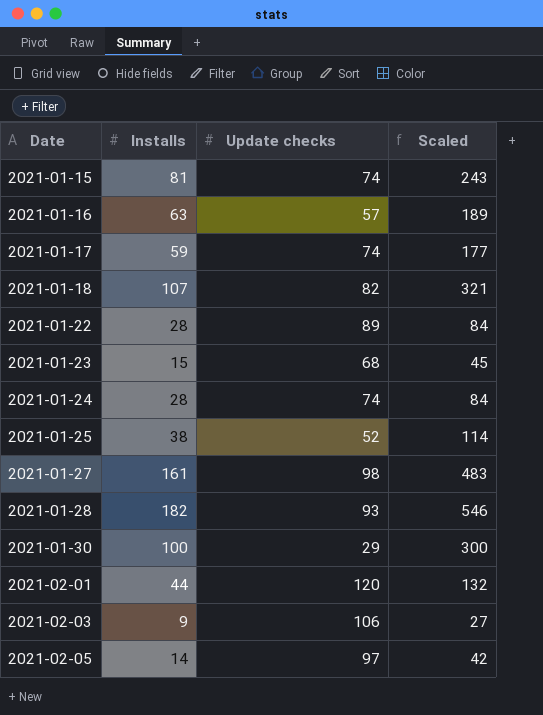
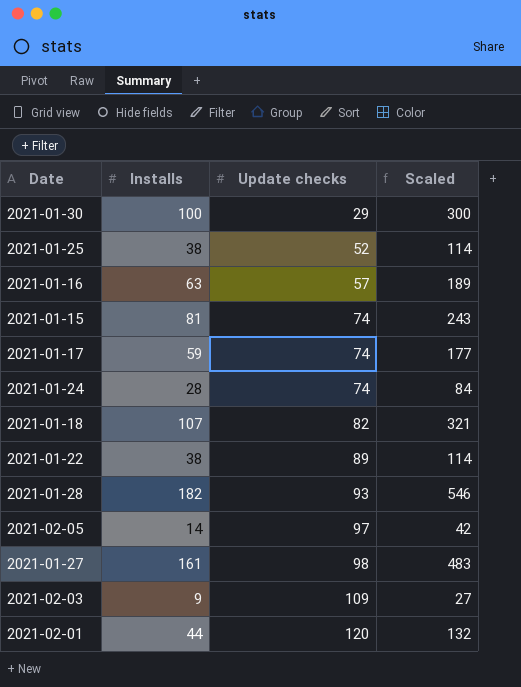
row order: Date ascending -> Update checks ascending
row 2021-01-23: 15 | 68 | 45 -> none
2021-01-22 | Installs: 28 -> 38
2021-01-22 | Scaled: 84 -> 114
2021-02-03 | Update checks: 106 -> 109

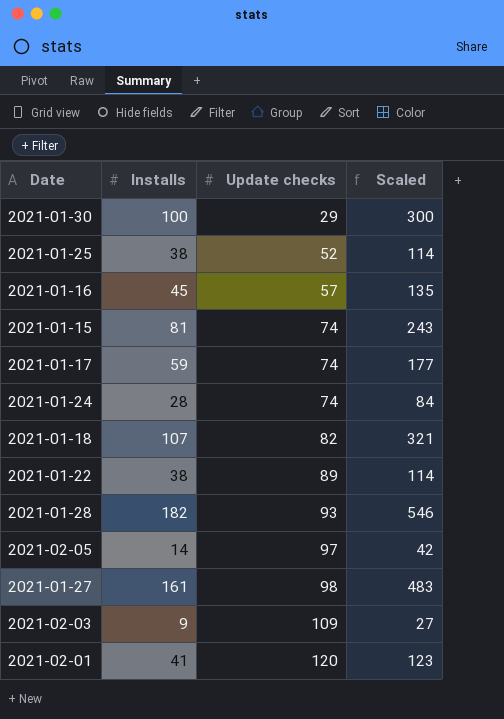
2021-01-16 | Installs: 63 -> 45
2021-01-16 | Scaled: 189 -> 135
2021-02-01 | Installs: 44 -> 41
2021-02-01 | Scaled: 132 -> 123

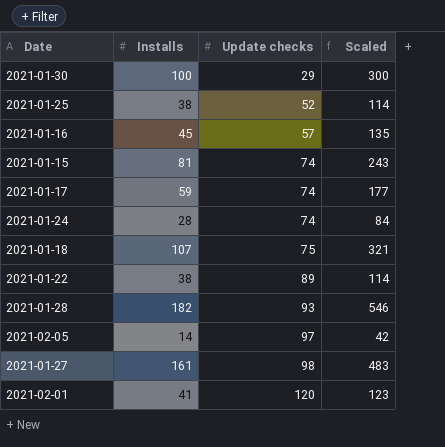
row 2021-02-03: 9 | 109 | 27 -> none
2021-01-18 | Update checks: 82 -> 75

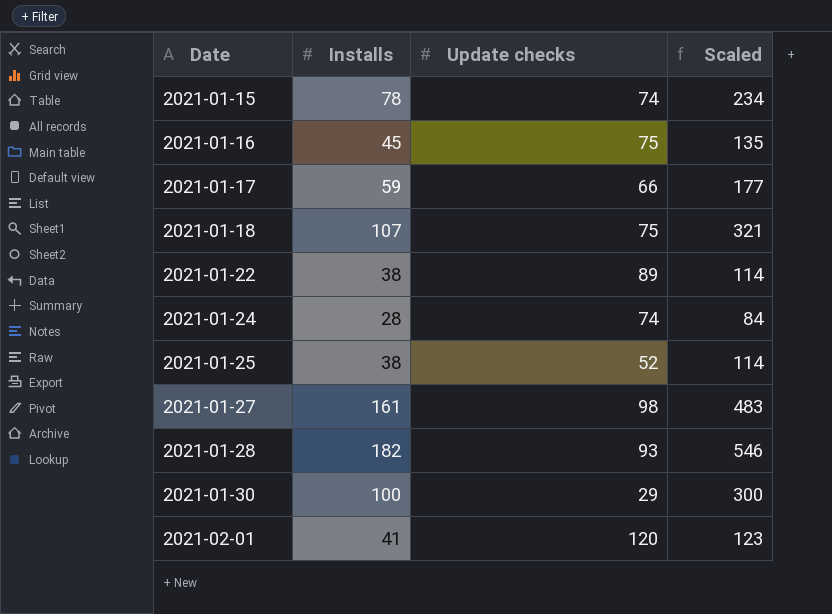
row order: Update checks ascending -> Date ascending
row 2021-02-05: 14 | 97 | 42 -> none
2021-01-15 | Installs: 81 -> 78
2021-01-15 | Scaled: 243 -> 234
2021-01-16 | Update checks: 57 -> 75
2021-01-17 | Update checks: 74 -> 66

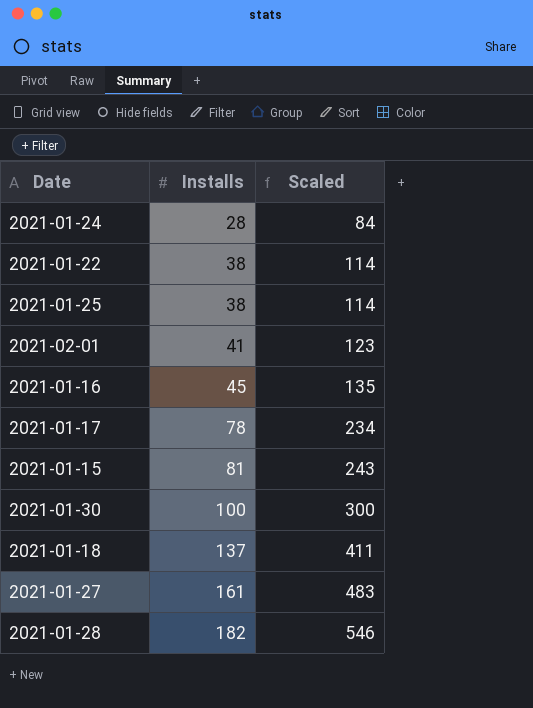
row order: Date ascending -> Installs ascending
column Update checks | position: 3 -> none
2021-01-17 | Installs: 59 -> 78
2021-01-17 | Scaled: 177 -> 234
2021-01-15 | Installs: 78 -> 81
2021-01-15 | Scaled: 234 -> 243
2021-01-18 | Installs: 107 -> 137
2021-01-18 | Scaled: 321 -> 411

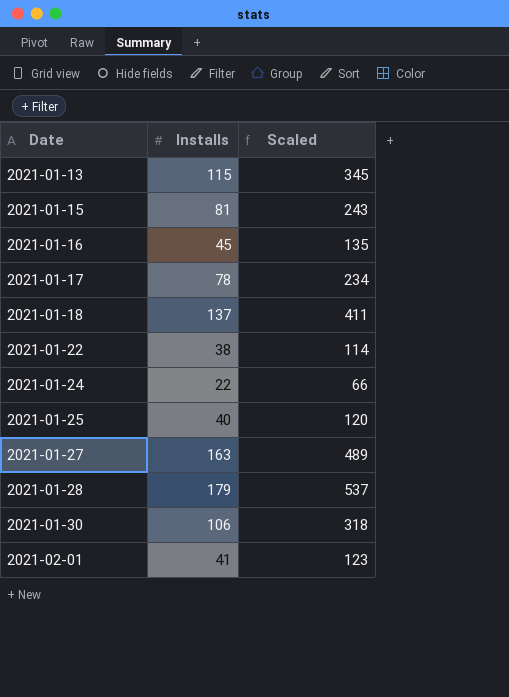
row order: Installs ascending -> Date ascending
row 2021-01-13: none -> 115 | 345
2021-01-24 | Installs: 28 -> 22
2021-01-24 | Scaled: 84 -> 66
2021-01-25 | Installs: 38 -> 40
2021-01-25 | Scaled: 114 -> 120
2021-01-27 | Installs: 161 -> 163
2021-01-27 | Scaled: 483 -> 489
2021-01-28 | Installs: 182 -> 179
2021-01-28 | Scaled: 546 -> 537
2021-01-30 | Installs: 100 -> 106
2021-01-30 | Scaled: 300 -> 318

